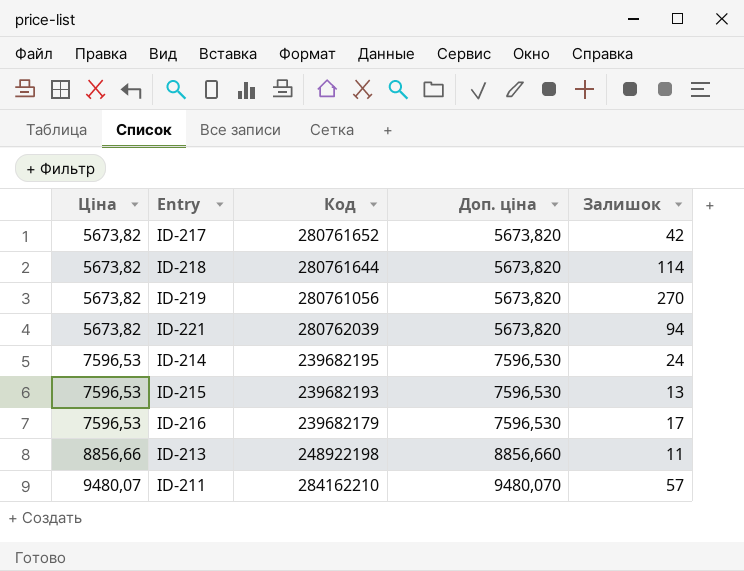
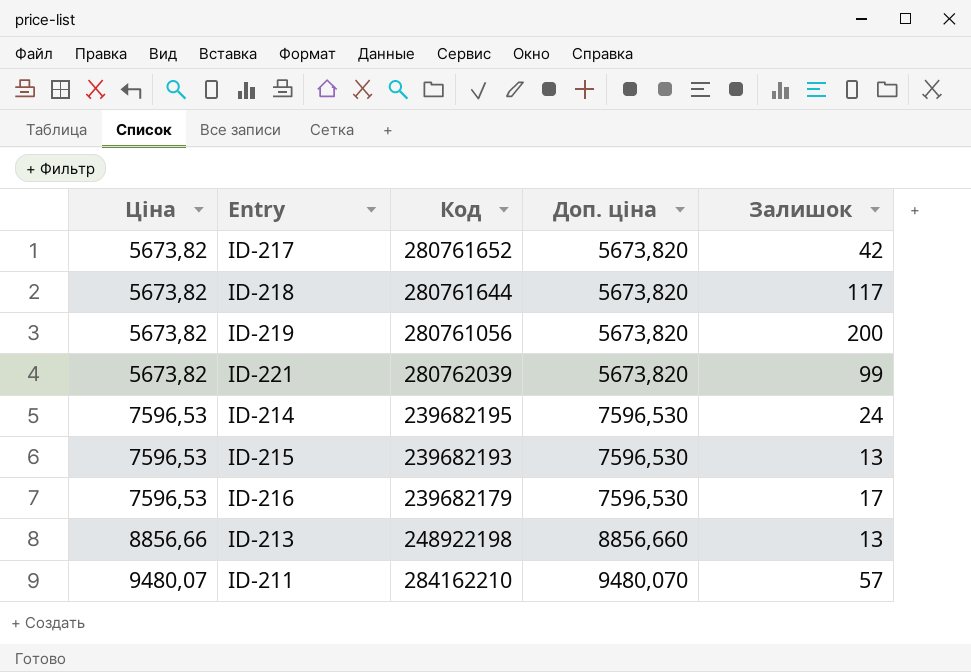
ID-218 | Залишок: 114 -> 117
ID-219 | Залишок: 270 -> 200
ID-221 | Залишок: 94 -> 99
ID-213 | Залишок: 11 -> 13

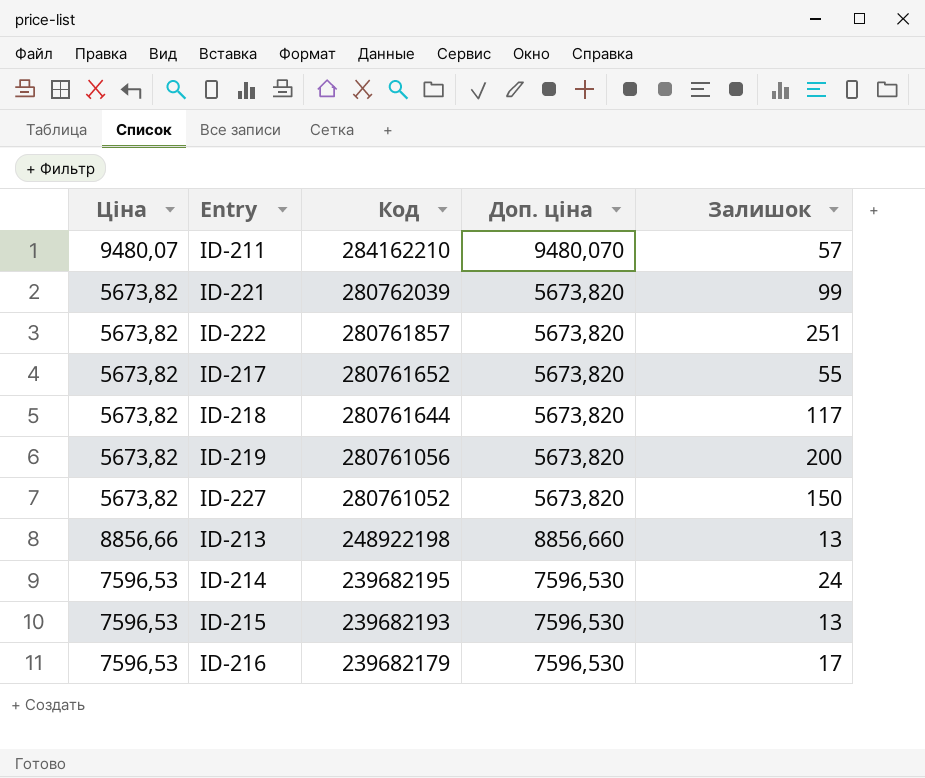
row order: Ціна ascending -> Код descending
row ID-222: none -> 5673,82 | 280761857 | 5673,820 | 251
ID-217 | Залишок: 42 -> 55
row ID-227: none -> 5673,82 | 280761052 | 5673,820 | 150

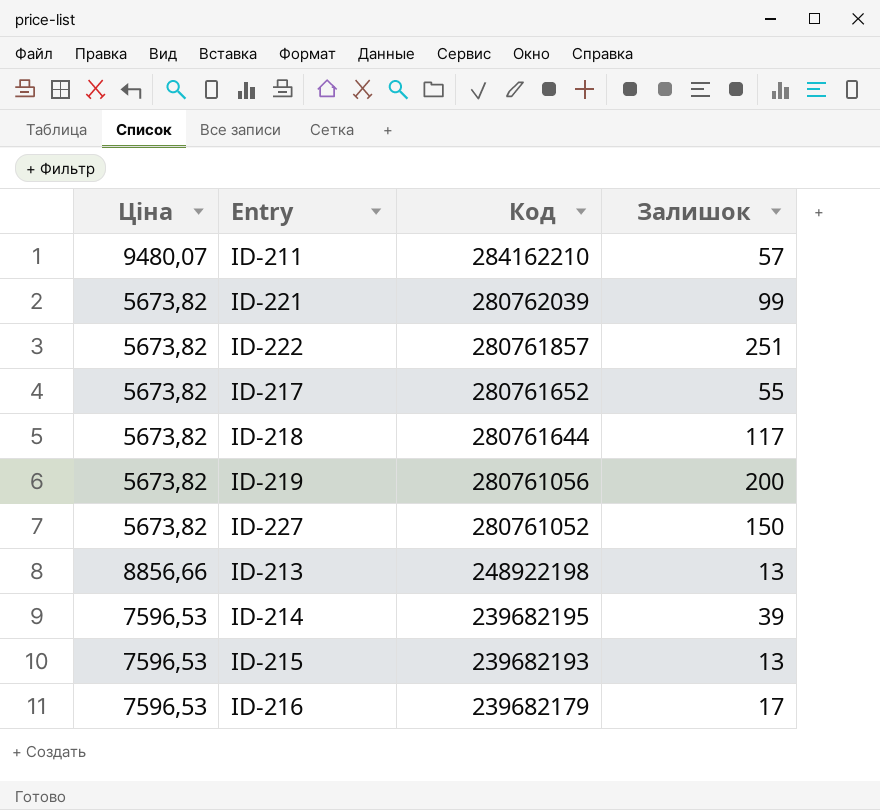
column Доп. ціна | position: 4 -> none
ID-214 | Залишок: 24 -> 39

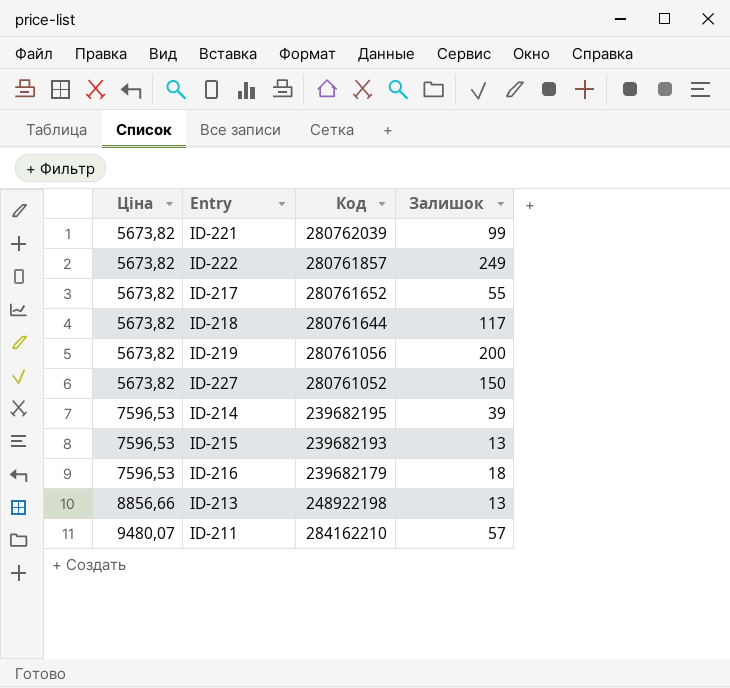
row order: Код descending -> Ціна ascending
ID-222 | Залишок: 251 -> 249
ID-216 | Залишок: 17 -> 18

